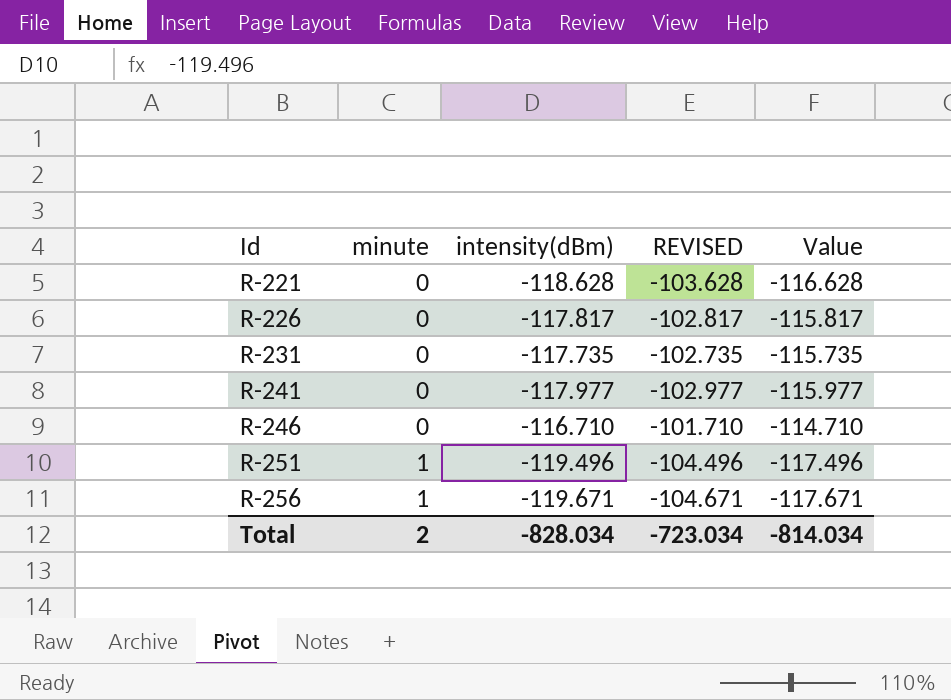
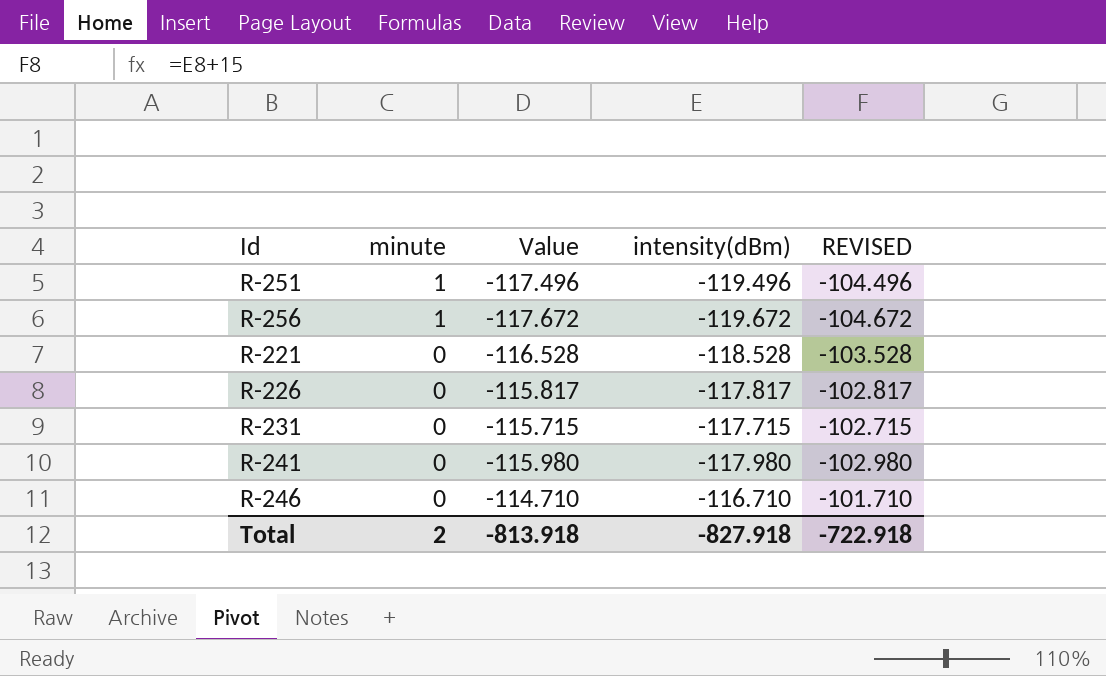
row order: Id ascending -> minute descending
column Value | position: 5 -> 3
R-256 | Value: -117.671 -> -117.672
R-256 | intensity(dBm): -119.671 -> -119.672
R-256 | REVISED: -104.671 -> -104.672
R-221 | Value: -116.628 -> -116.528
R-221 | intensity(dBm): -118.628 -> -118.528
R-221 | REVISED: -103.628 -> -103.528
R-231 | Value: -115.735 -> -115.715
R-231 | intensity(dBm): -117.735 -> -117.715
R-231 | REVISED: -102.735 -> -102.715
R-241 | Value: -115.977 -> -115.980
R-241 | intensity(dBm): -117.977 -> -117.980
R-241 | REVISED: -102.977 -> -102.980
Total | Value: -814.034 -> -813.918
Total | intensity(dBm): -828.034 -> -827.918
Total | REVISED: -723.034 -> -722.918

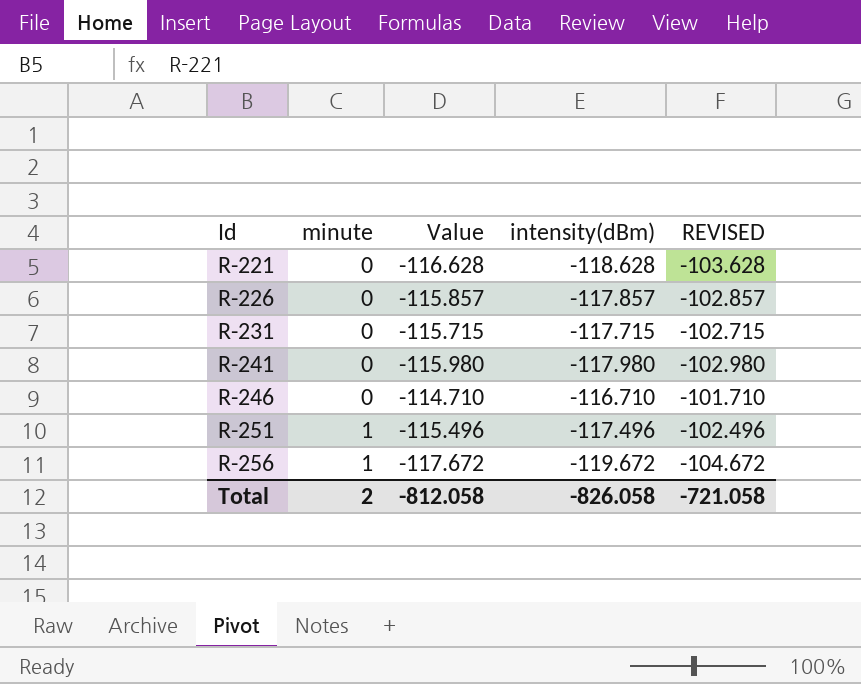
row order: minute descending -> Id ascending
R-221 | Value: -116.528 -> -116.628
R-221 | intensity(dBm): -118.528 -> -118.628
R-221 | REVISED: -103.528 -> -103.628
R-226 | Value: -115.817 -> -115.857
R-226 | intensity(dBm): -117.817 -> -117.857
R-226 | REVISED: -102.817 -> -102.857
R-251 | Value: -117.496 -> -115.496
R-251 | intensity(dBm): -119.496 -> -117.496
R-251 | REVISED: -104.496 -> -102.496
Total | Value: -813.918 -> -812.058
Total | intensity(dBm): -827.918 -> -826.058
Total | REVISED: -722.918 -> -721.058

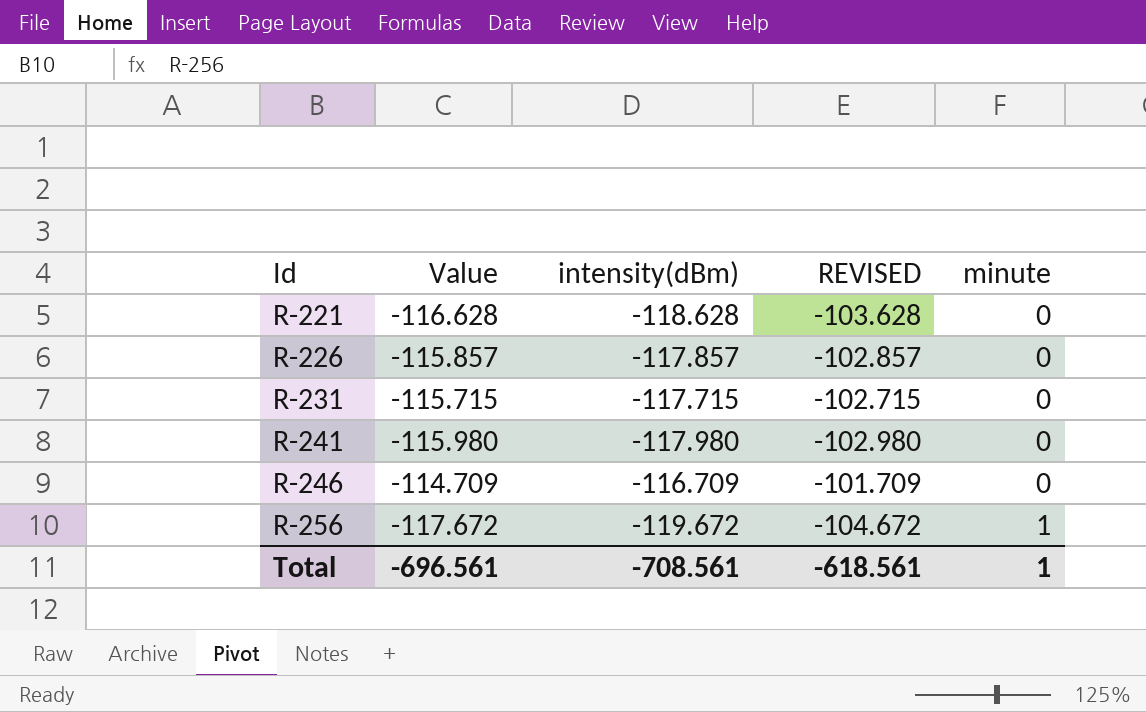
column minute | position: 2 -> 5
row R-251: 1 | -115.496 | -117.496 | -102.496 -> none
R-246 | Value: -114.710 -> -114.709
R-246 | intensity(dBm): -116.710 -> -116.709
R-246 | REVISED: -101.710 -> -101.709
Total | Value: -812.058 -> -696.561
Total | intensity(dBm): -826.058 -> -708.561
Total | REVISED: -721.058 -> -618.561
Total | minute: 2 -> 1

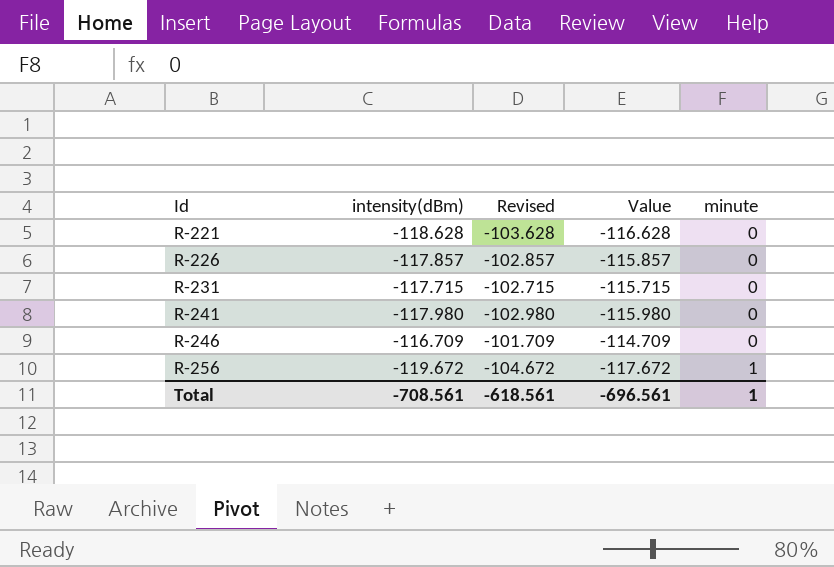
column name: REVISED -> Revised
column Value | position: 2 -> 4

